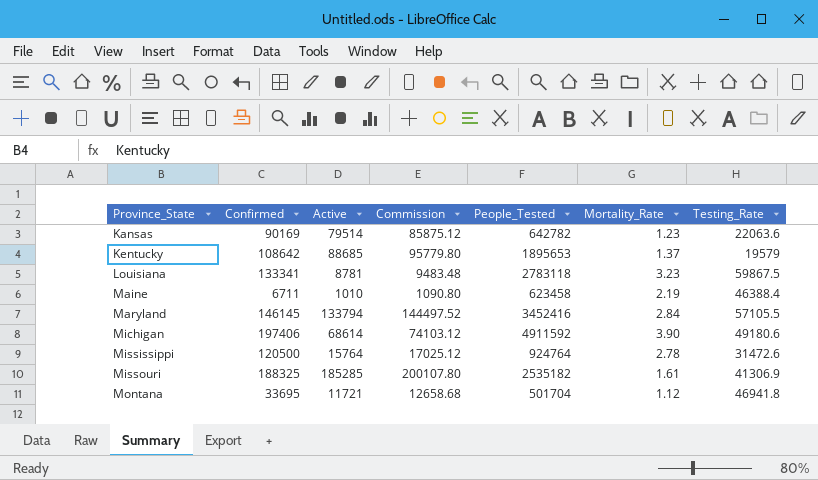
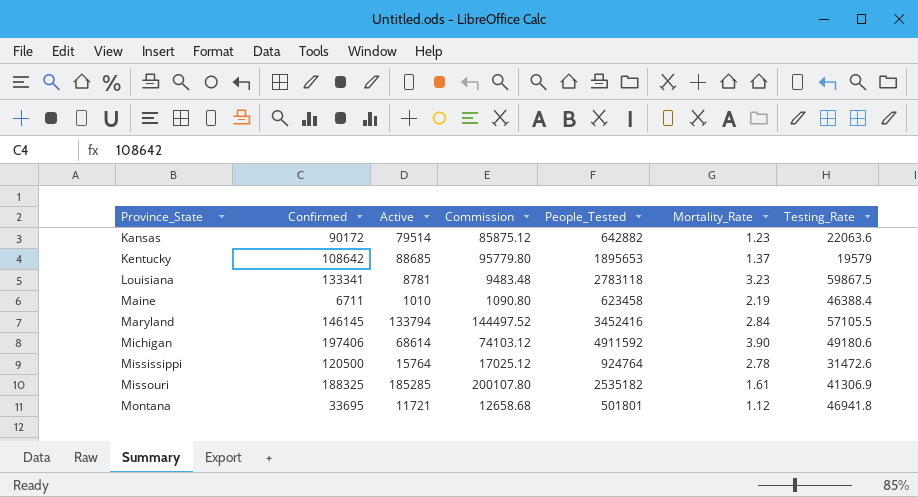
Kansas | Confirmed: 90169 -> 90172
Kansas | People_Tested: 642782 -> 642882
Montana | People_Tested: 501704 -> 501801

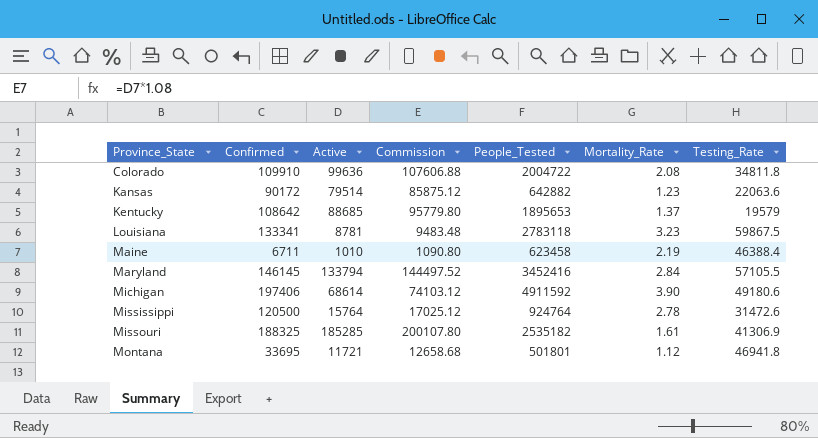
row Colorado: none -> 109910 | 99636 | 107606.88 | 2004722 | 2.08 | 34811.8

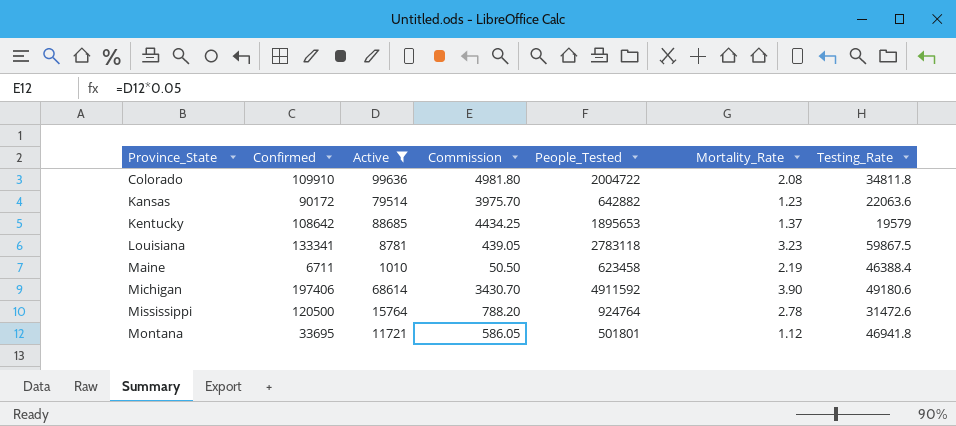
filter: none -> Active <= 99636
column Commission | formula: [Active] * 1.08 -> [Active] * 0.05

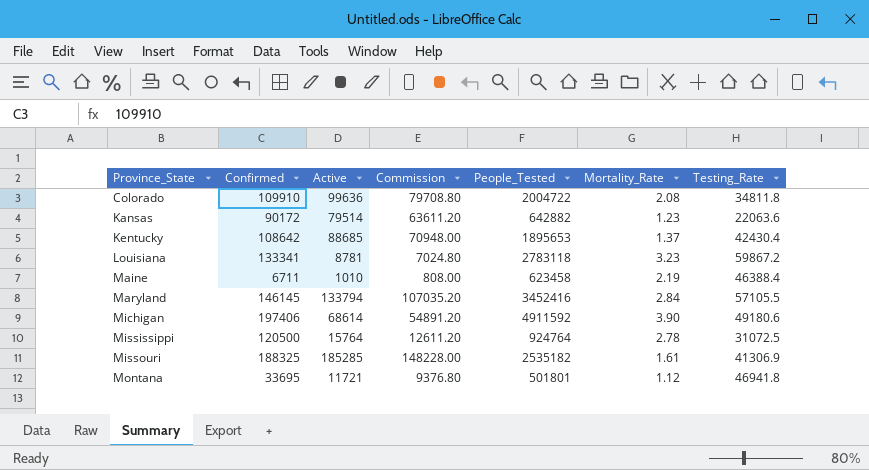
filter: Active <= 99636 -> none
column Commission | formula: [Active] * 0.05 -> [Active] * 0.8
Kentucky | Testing_Rate: 19579 -> 42430.4
Louisiana | Testing_Rate: 59867.5 -> 59867.2
Mississippi | Testing_Rate: 31472.6 -> 31072.5

